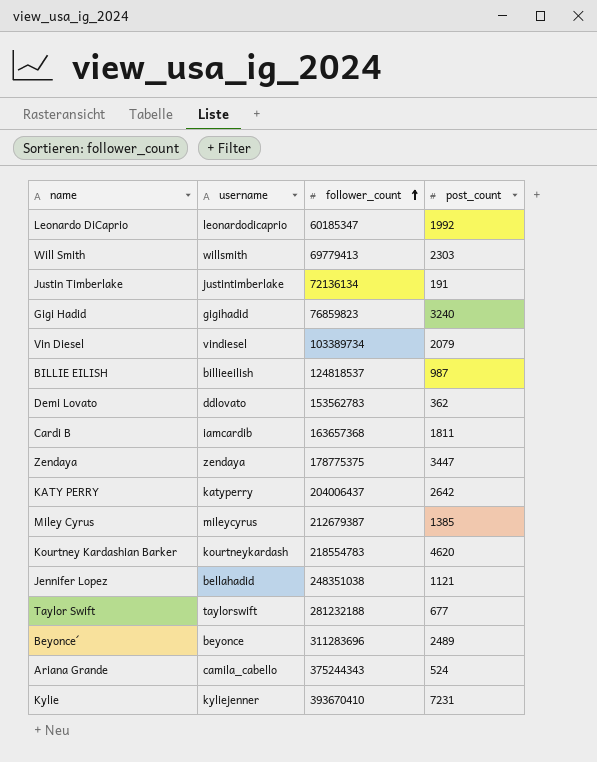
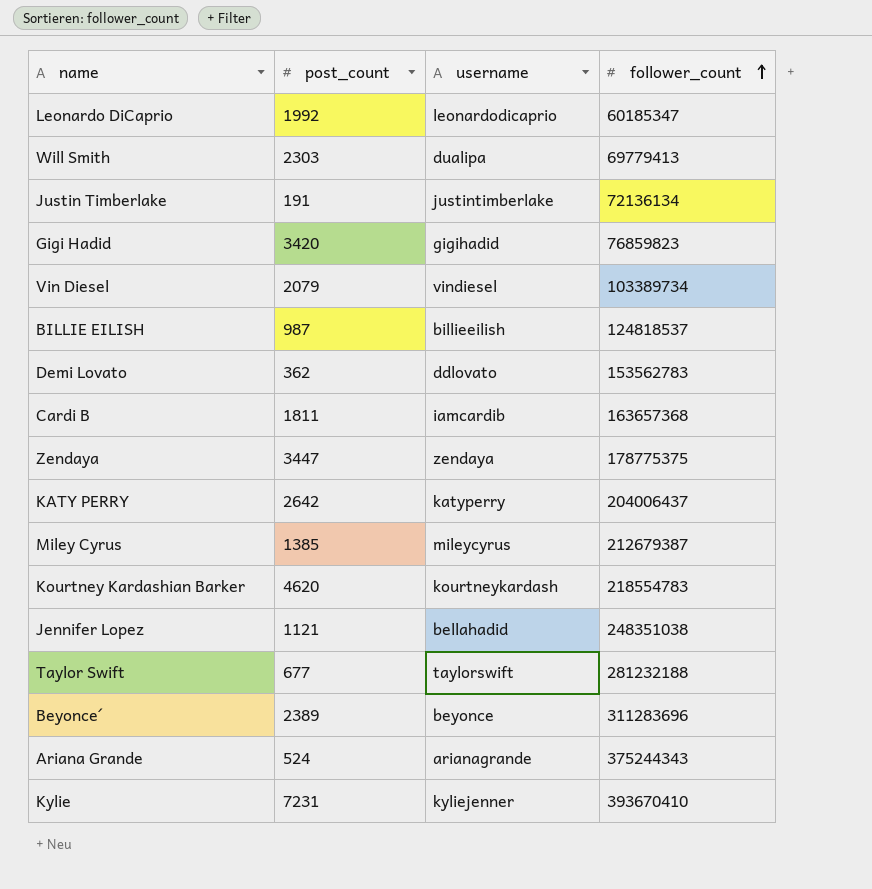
column post_count | position: 4 -> 2
Will Smith | username: willsmith -> dualipa
Gigi Hadid | post_count: 3240 -> 3420
Beyonce´ | post_count: 2489 -> 2389
Ariana Grande | username: camila_cabello -> arianagrande

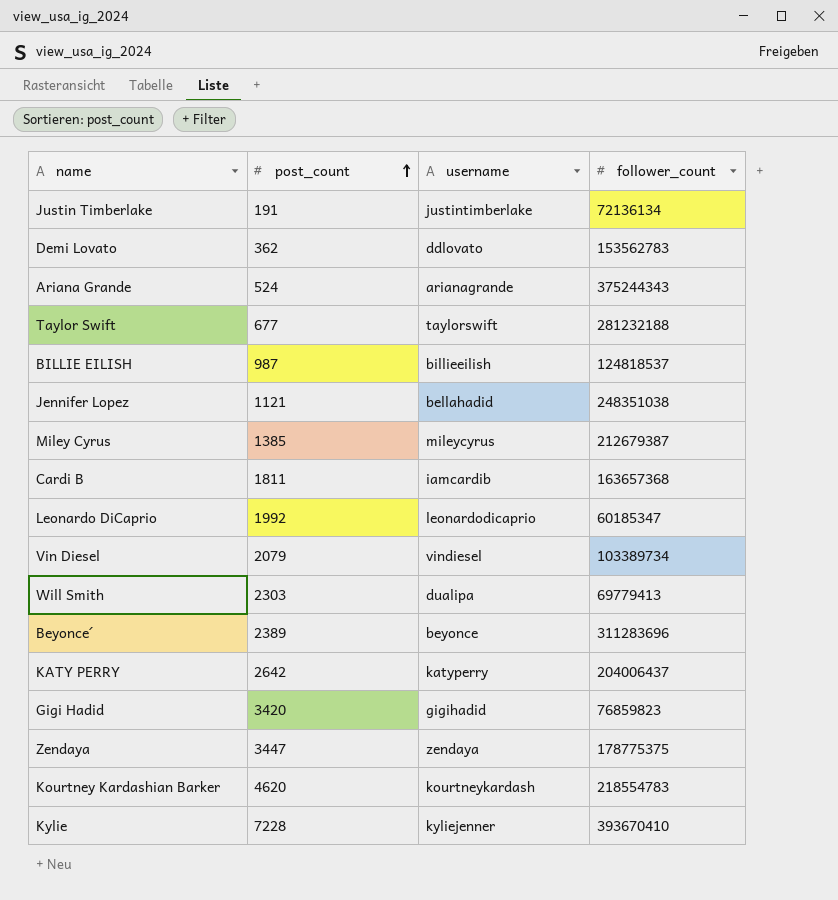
row order: follower_count ascending -> post_count ascending
Kylie | post_count: 7231 -> 7228

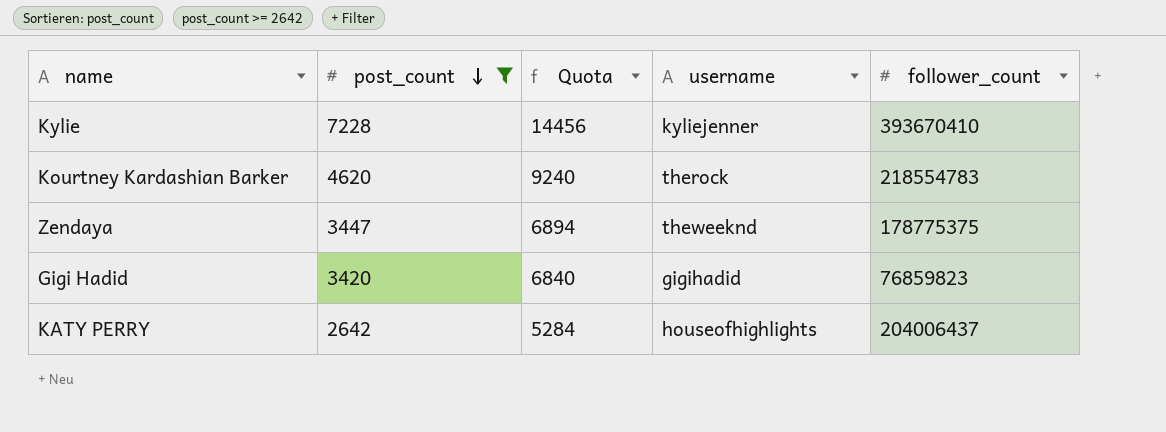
filter: none -> post_count >= 2642
row order: post_count ascending -> post_count descending
column Quota | formula: none -> [post_count] * 2
Kourtney Kardashian Barker | username: kourtneykardash -> therock
Zendaya | username: zendaya -> theweeknd
KATY PERRY | username: katyperry -> houseofhighlights

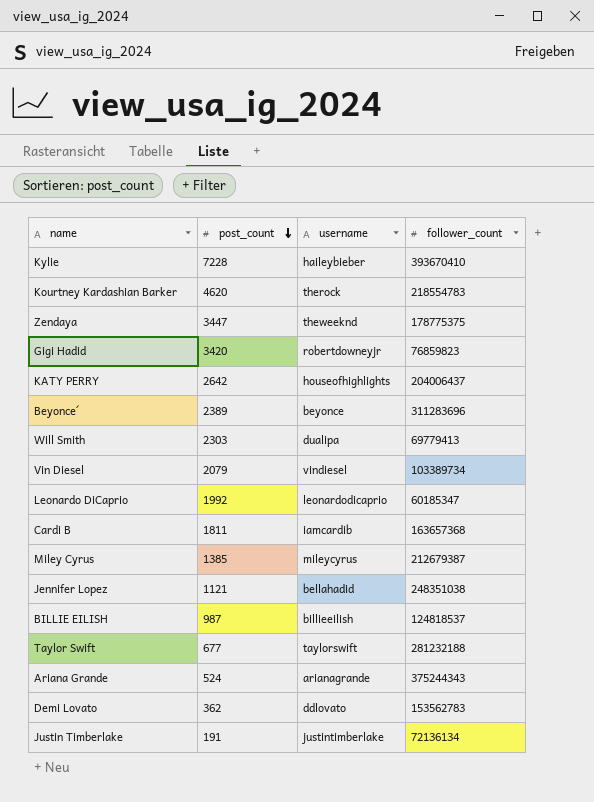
filter: post_count >= 2642 -> none
column Quota | formula: [post_count] * 2 -> none
Kylie | username: kyliejenner -> haileybieber
Gigi Hadid | username: gigihadid -> robertdowneyjr

